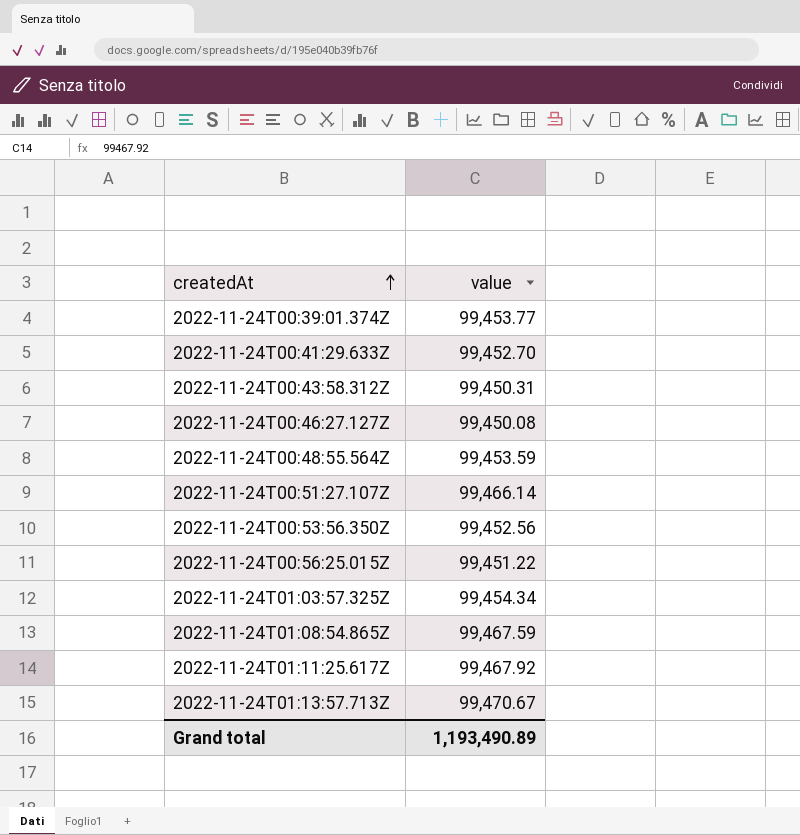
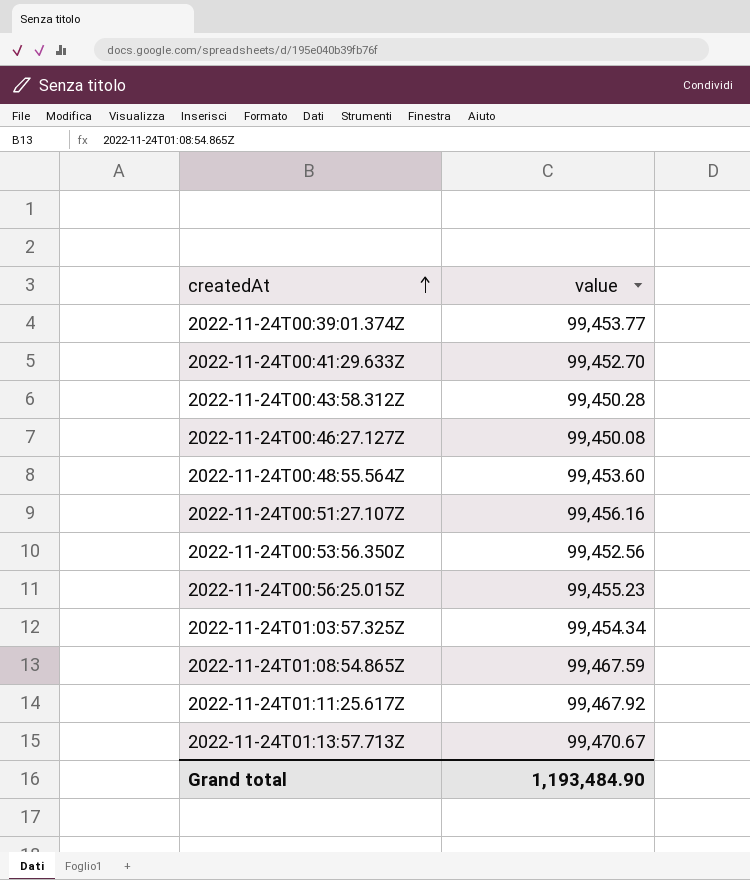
2022-11-24T00:43:58.312Z | value: 99,450.31 -> 99,450.28
2022-11-24T00:48:55.564Z | value: 99,453.59 -> 99,453.60
2022-11-24T00:51:27.107Z | value: 99,466.14 -> 99,456.16
2022-11-24T00:56:25.015Z | value: 99,451.22 -> 99,455.23
Grand total | value: 1,193,490.89 -> 1,193,484.90

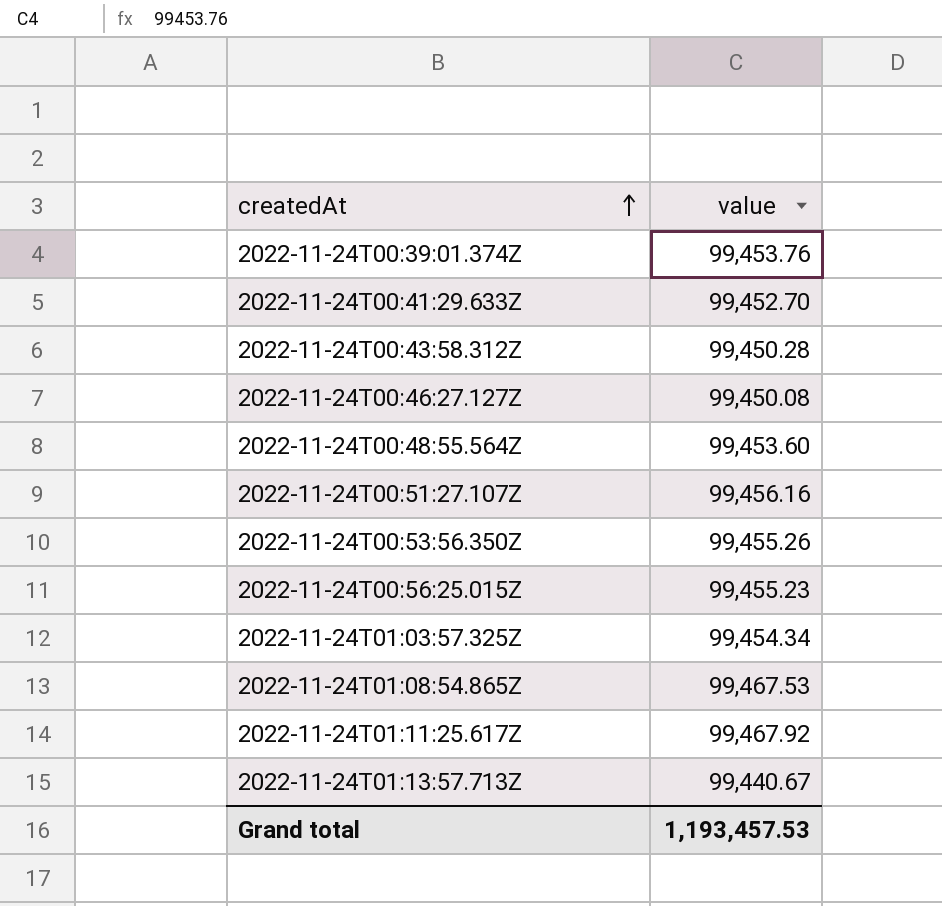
2022-11-24T00:39:01.374Z | value: 99,453.77 -> 99,453.76
2022-11-24T00:53:56.350Z | value: 99,452.56 -> 99,455.26
2022-11-24T01:08:54.865Z | value: 99,467.59 -> 99,467.53
2022-11-24T01:13:57.713Z | value: 99,470.67 -> 99,440.67
Grand total | value: 1,193,484.90 -> 1,193,457.53

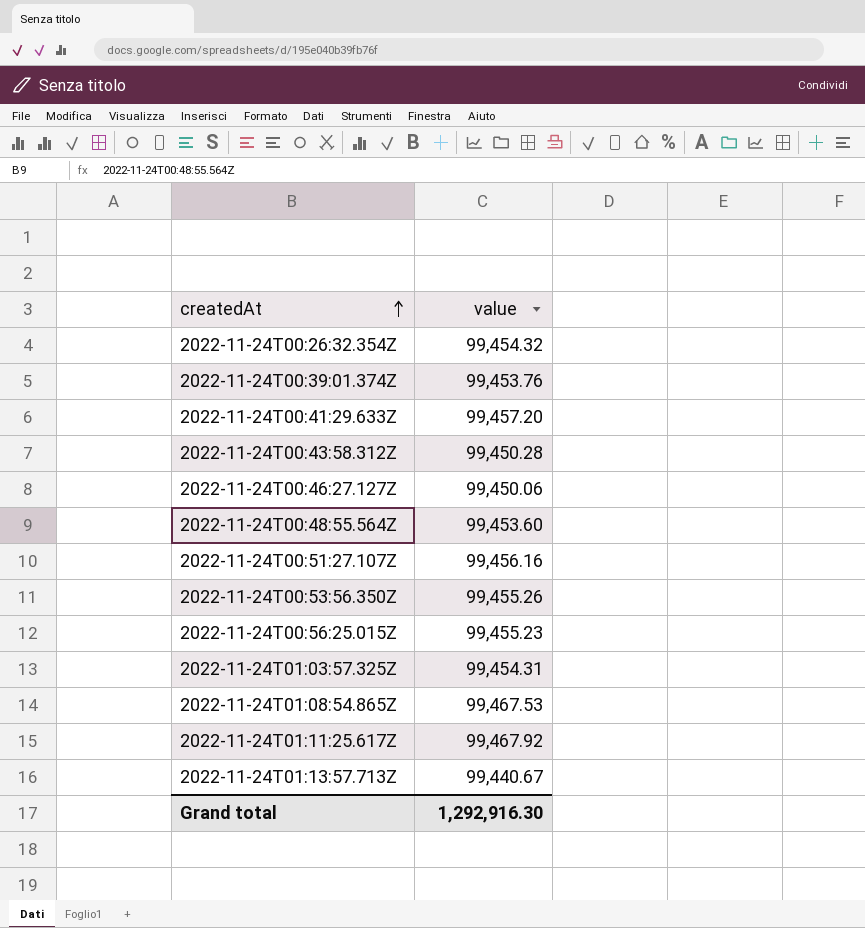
row 2022-11-24T00:26:32.354Z: none -> 99,454.32
2022-11-24T00:41:29.633Z | value: 99,452.70 -> 99,457.20
2022-11-24T00:46:27.127Z | value: 99,450.08 -> 99,450.06
2022-11-24T01:03:57.325Z | value: 99,454.34 -> 99,454.31
Grand total | value: 1,193,457.53 -> 1,292,916.30

